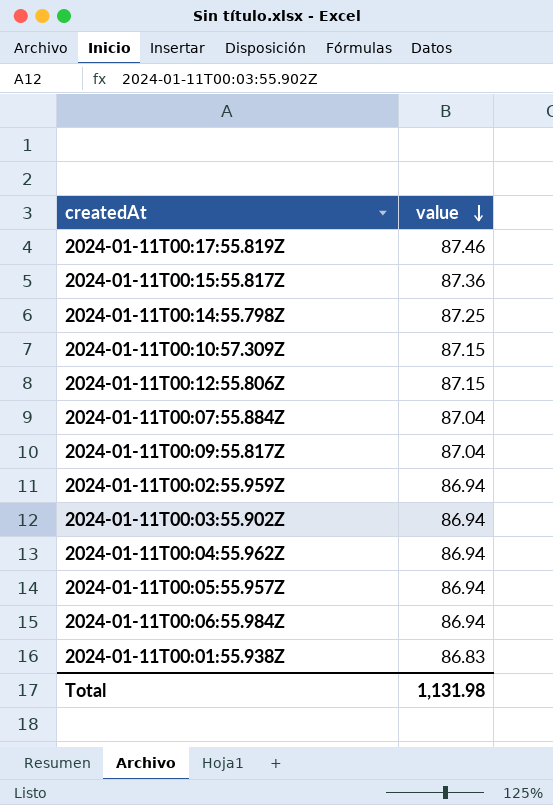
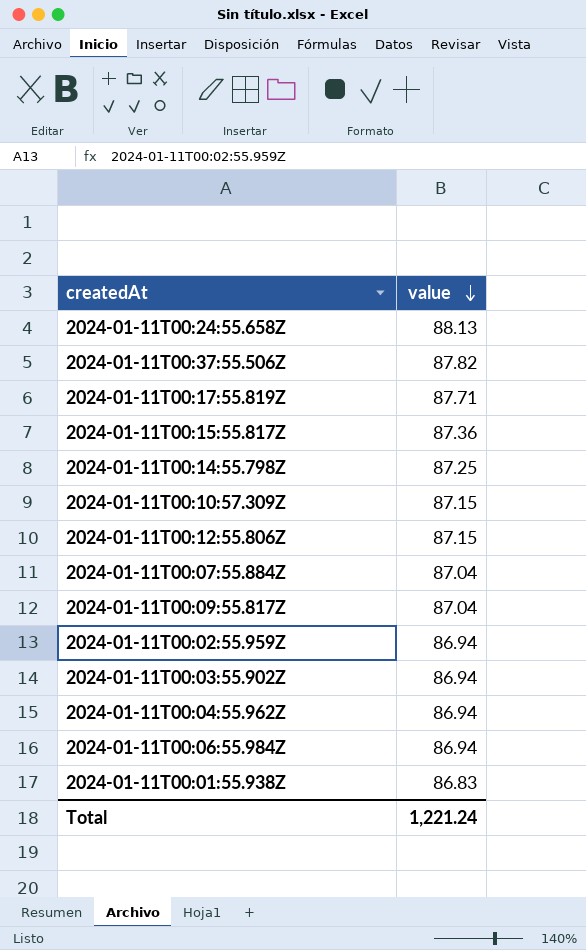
row 2024-01-11T00:05:55.957Z: 86.94 -> none
row 2024-01-11T00:24:55.658Z: none -> 88.13
row 2024-01-11T00:37:55.506Z: none -> 87.82
2024-01-11T00:17:55.819Z | value: 87.46 -> 87.71
Total | value: 1,131.98 -> 1,221.24

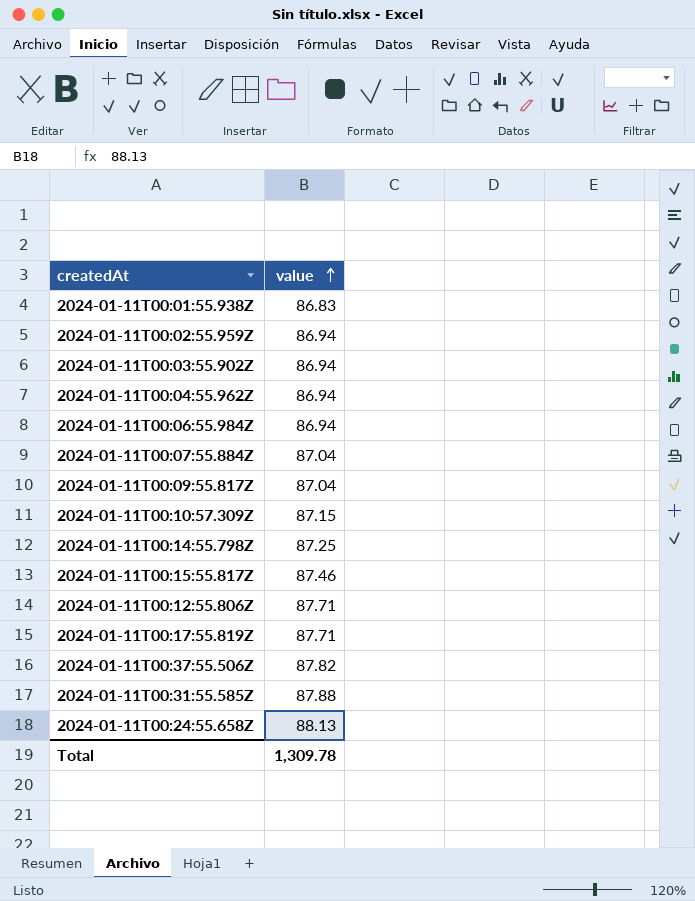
row order: value descending -> value ascending
2024-01-11T00:15:55.817Z | value: 87.36 -> 87.46
2024-01-11T00:12:55.806Z | value: 87.15 -> 87.71
row 2024-01-11T00:31:55.585Z: none -> 87.88
Total | value: 1,221.24 -> 1,309.78

